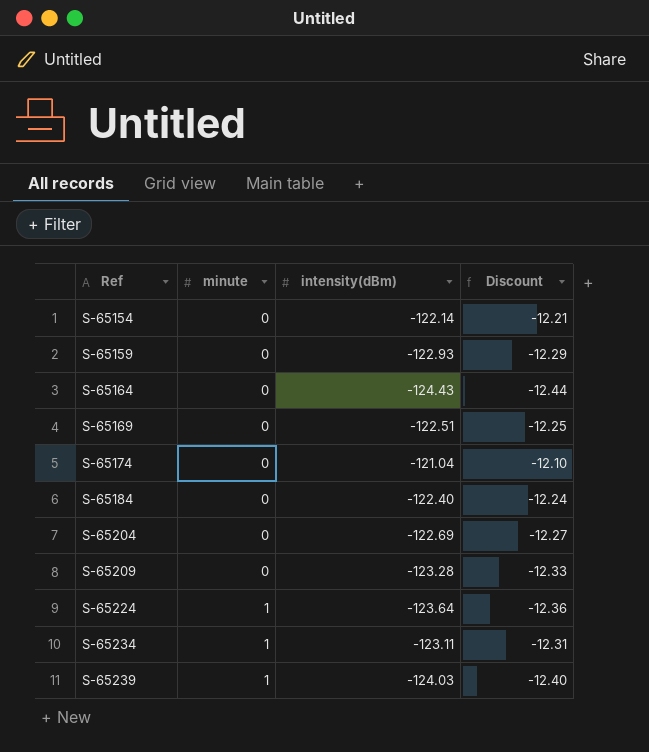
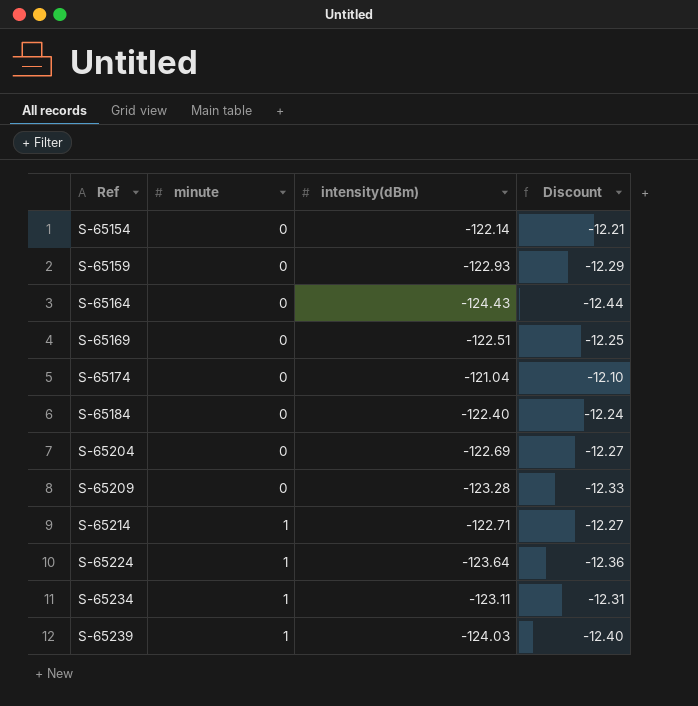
row S-65214: none -> 1 | -122.71 | -12.27

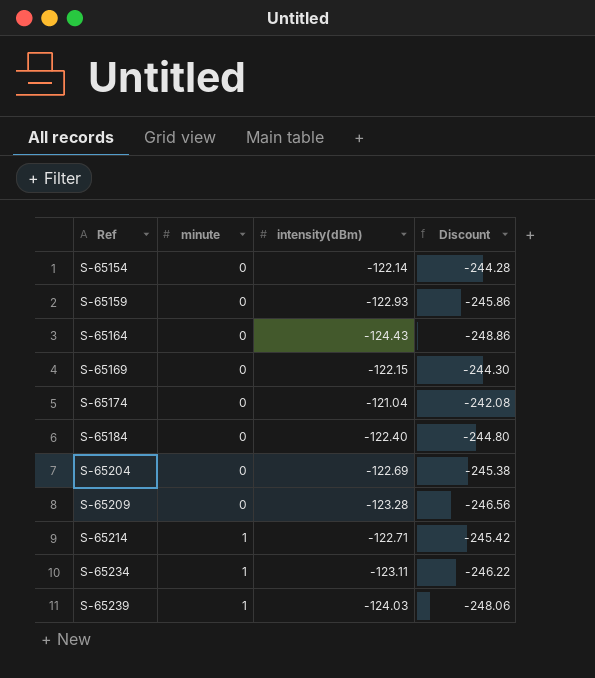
column Discount | formula: [intensity(dBm)] * 0.1 -> [intensity(dBm)] * 2
row S-65224: 1 | -123.64 | -12.36 -> none
S-65169 | intensity(dBm): -122.51 -> -122.15

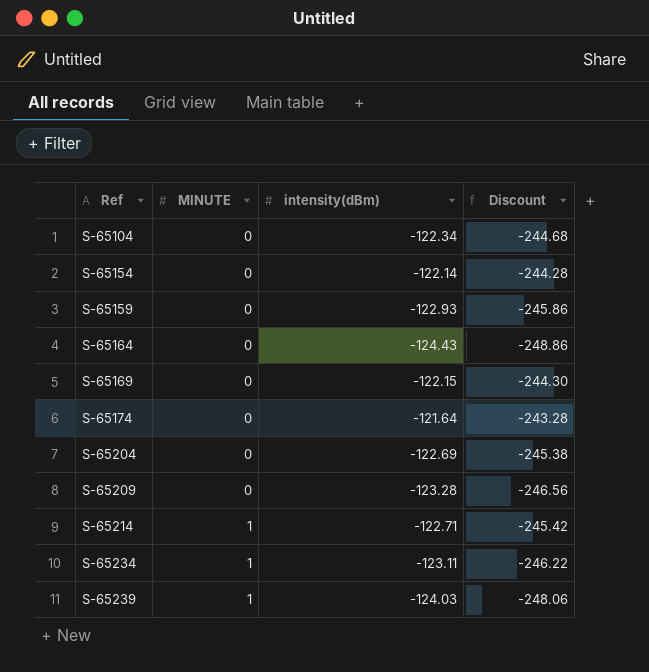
column name: minute -> MINUTE
row S-65184: 0 | -122.40 | -244.80 -> none
row S-65104: none -> 0 | -122.34 | -244.68
S-65174 | intensity(dBm): -121.04 -> -121.64
S-65174 | Discount: -242.08 -> -243.28

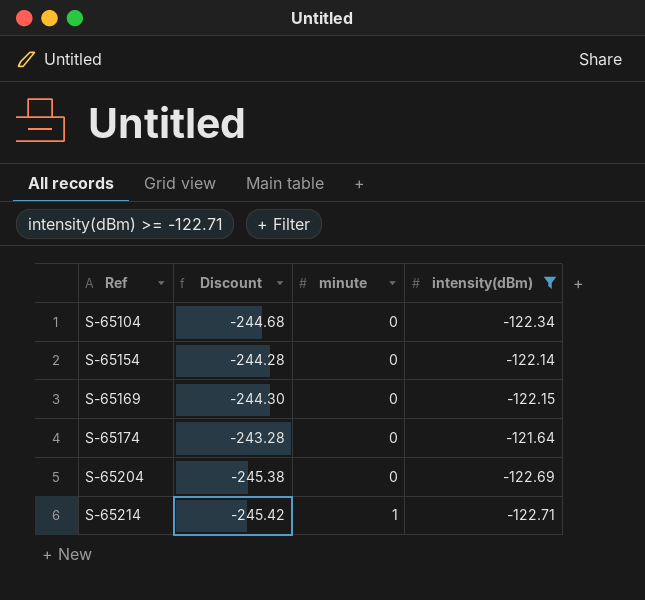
filter: none -> intensity(dBm) >= -122.71
column Discount | position: 4 -> 2
column name: MINUTE -> minute

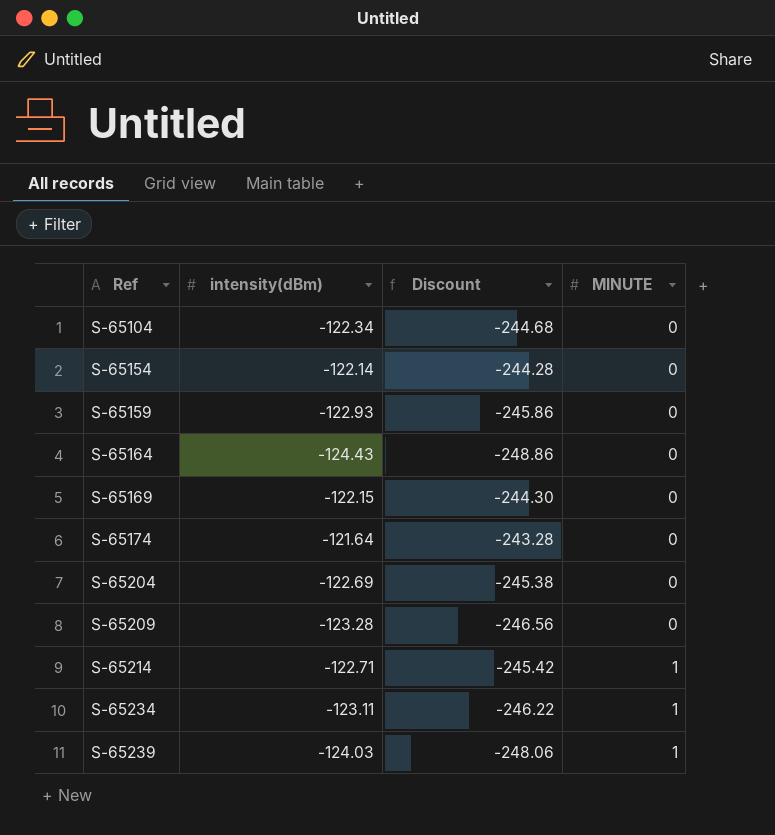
filter: intensity(dBm) >= -122.71 -> none
column intensity(dBm) | position: 4 -> 2
column name: minute -> MINUTE

